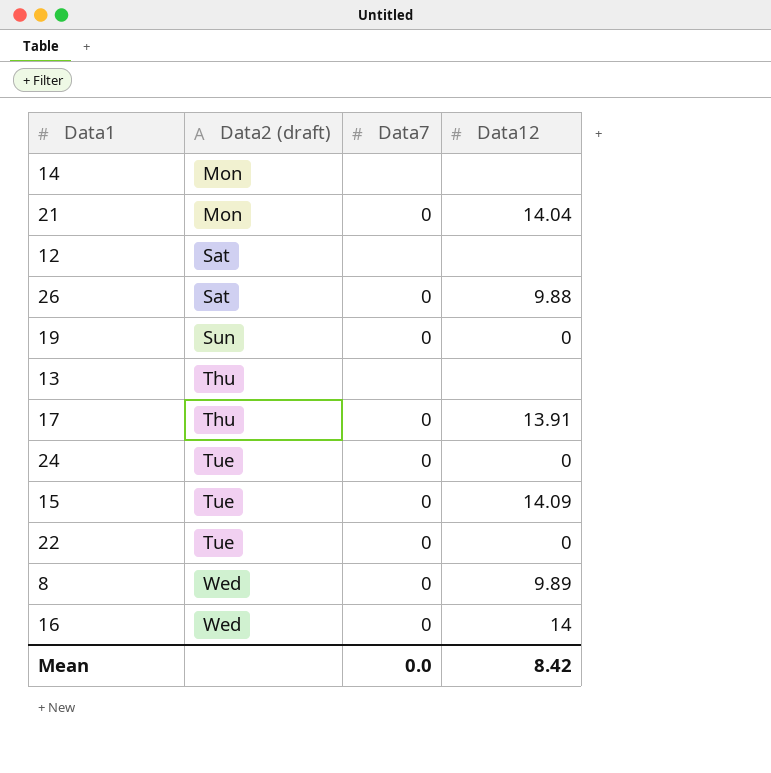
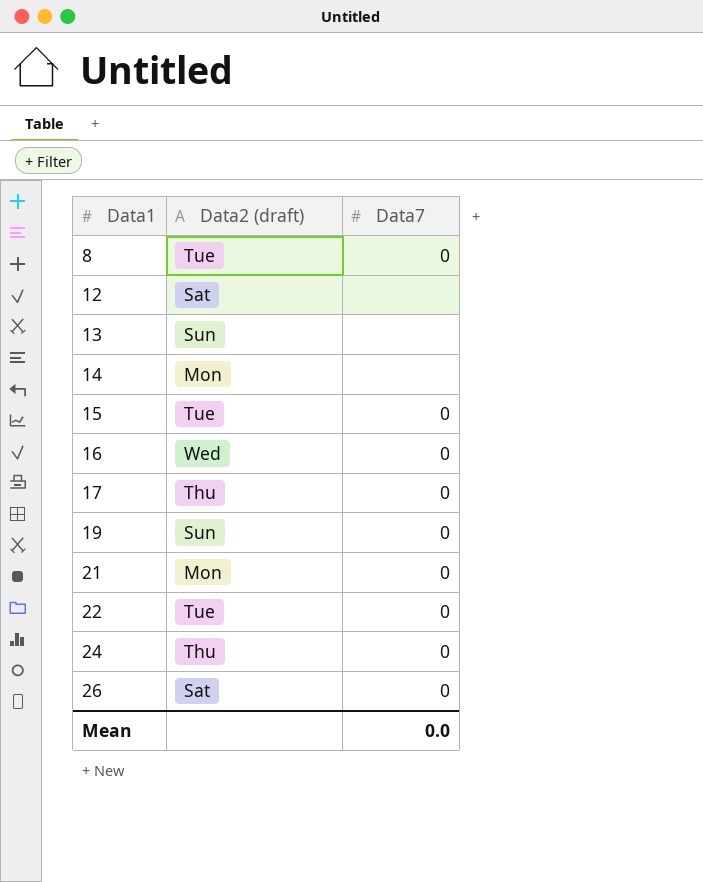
row order: Data2 (draft) ascending -> Data1 ascending
column Data12 | position: 4 -> none
8 | Data2 (draft): Wed -> Tue
13 | Data2 (draft): Thu -> Sun
24 | Data2 (draft): Tue -> Thu

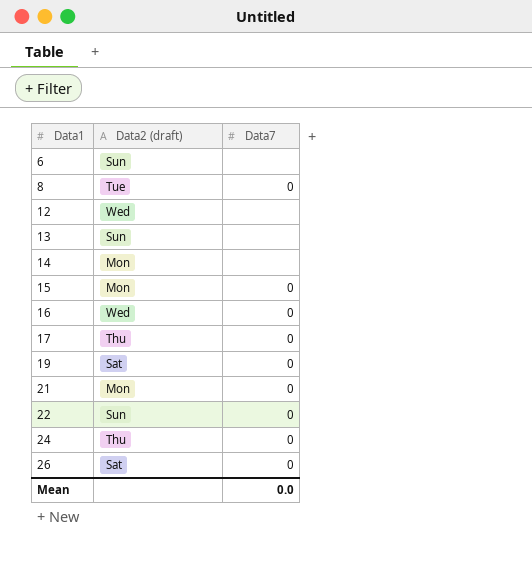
row 6: none -> Sun | none
12 | Data2 (draft): Sat -> Wed
15 | Data2 (draft): Tue -> Mon
19 | Data2 (draft): Sun -> Sat
22 | Data2 (draft): Tue -> Sun

